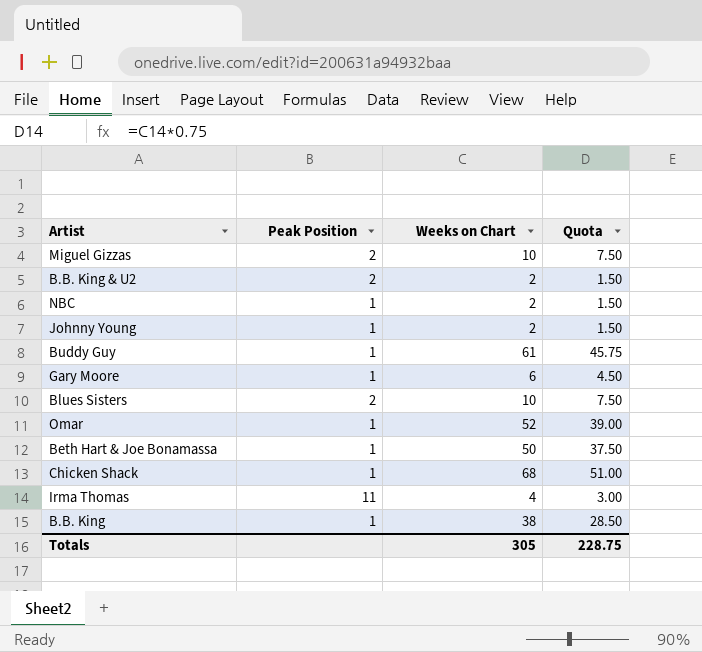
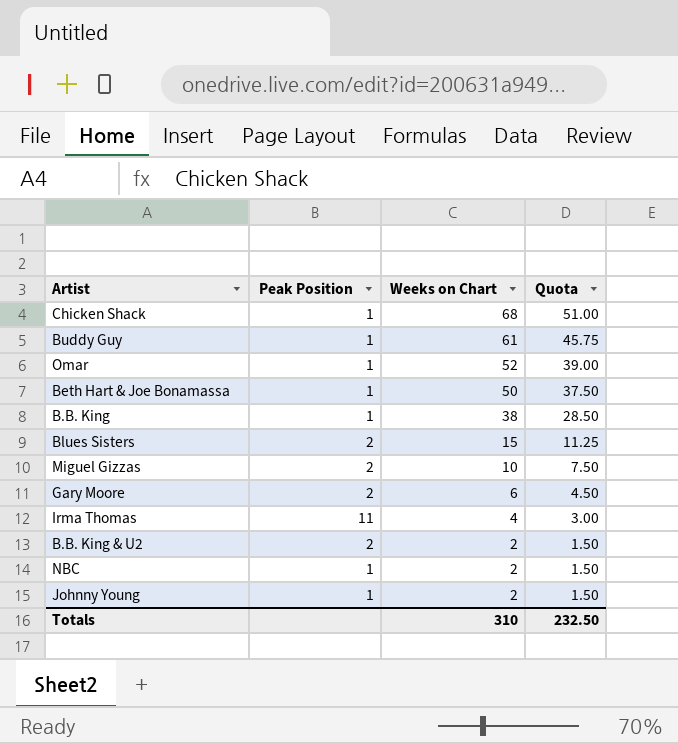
row order: none -> Weeks on Chart descending
Blues Sisters | Weeks on Chart: 10 -> 15
Blues Sisters | Quota: 7.50 -> 11.25
Gary Moore | Peak Position: 1 -> 2
Totals | Weeks on Chart: 305 -> 310
Totals | Quota: 228.75 -> 232.50

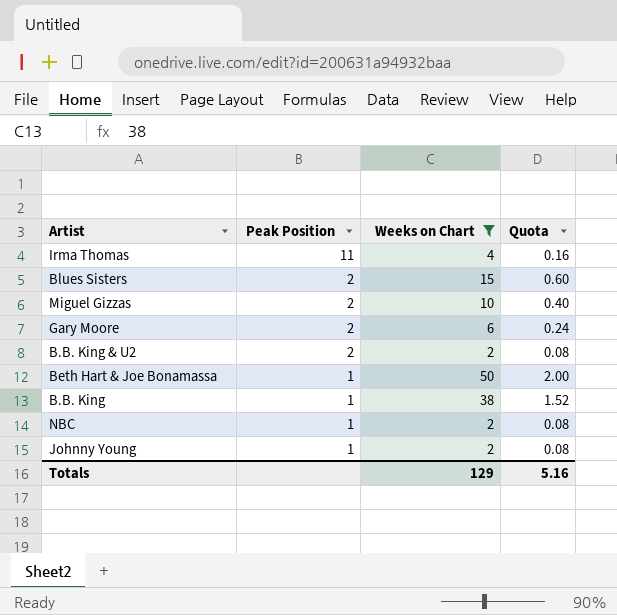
filter: none -> Weeks on Chart <= 50
row order: Weeks on Chart descending -> Peak Position descending
column Quota | formula: [Weeks on Chart] * 0.75 -> [Weeks on Chart] * 0.04
Totals | Weeks on Chart: 310 -> 129
Totals | Quota: 232.50 -> 5.16

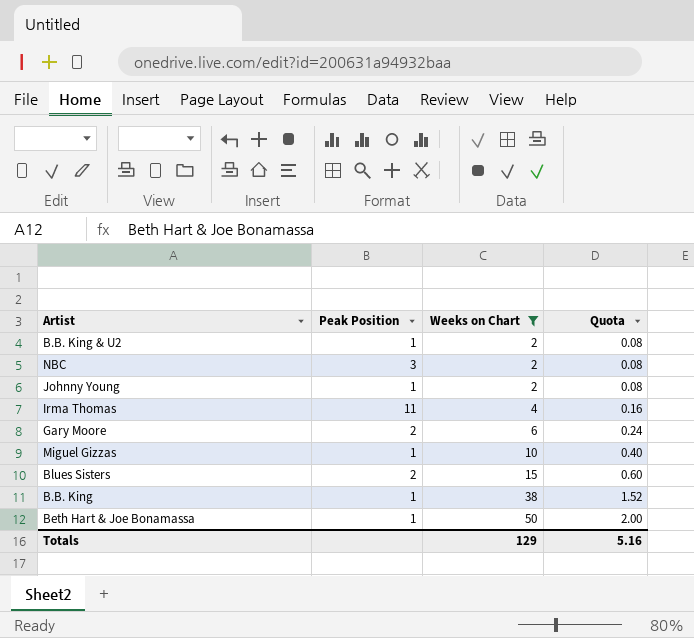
row order: Peak Position descending -> Weeks on Chart ascending
B.B. King & U2 | Peak Position: 2 -> 1
NBC | Peak Position: 1 -> 3
Miguel Gizzas | Peak Position: 2 -> 1

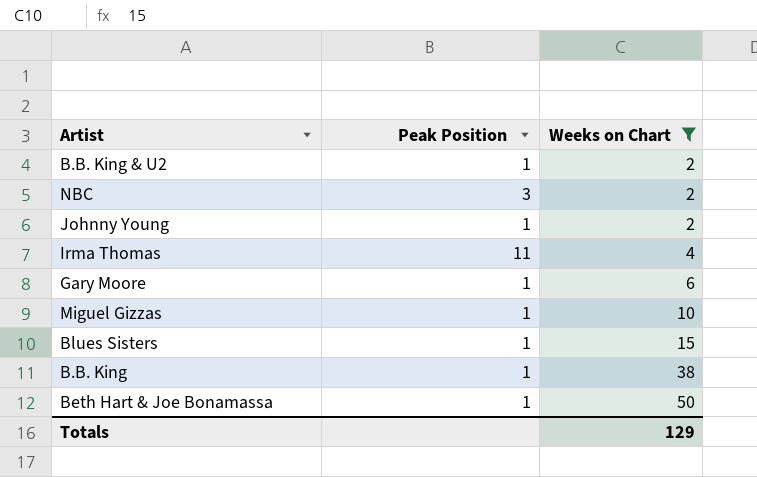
column Quota | formula: [Weeks on Chart] * 0.04 -> none
Gary Moore | Peak Position: 2 -> 1
Blues Sisters | Peak Position: 2 -> 1

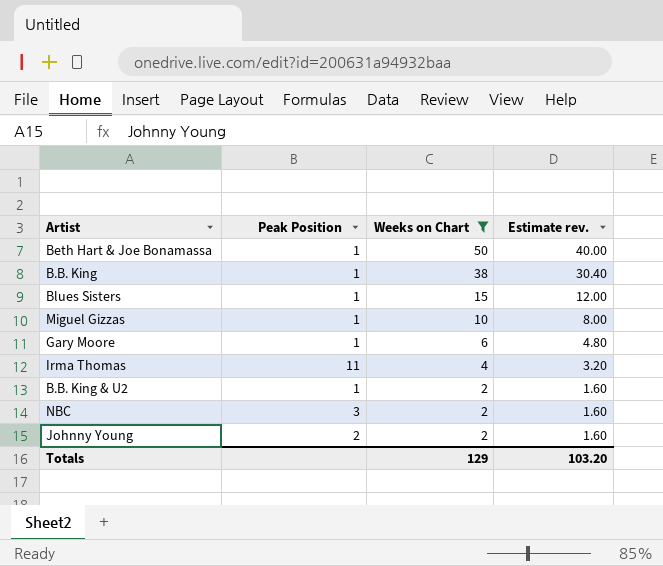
row order: Weeks on Chart ascending -> Weeks on Chart descending
column Estimate rev. | formula: none -> [Weeks on Chart] * 0.8
Johnny Young | Peak Position: 1 -> 2

